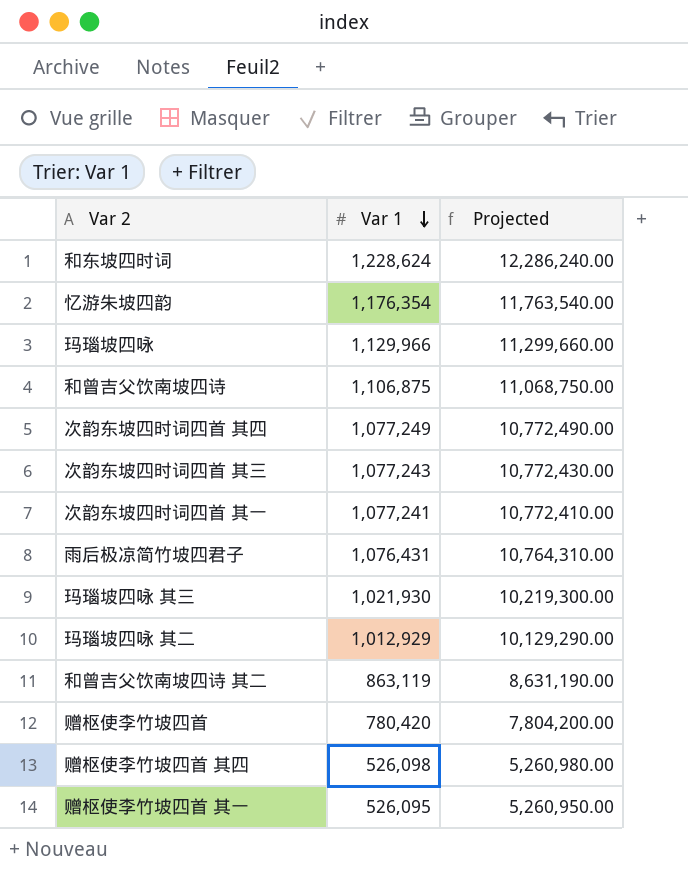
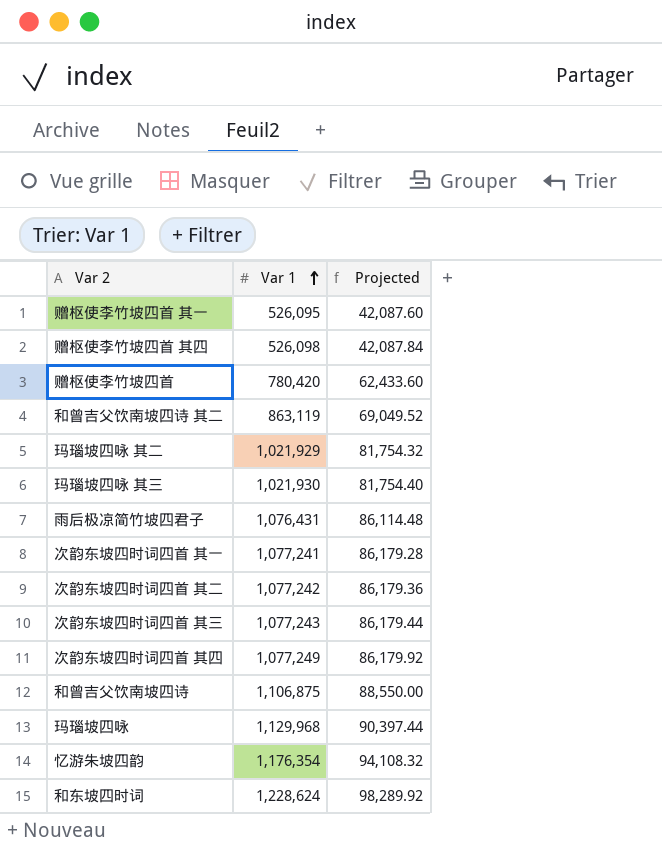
row order: Var 1 descending -> Var 1 ascending
column Projected | formula: [Var 1] * 10 -> [Var 1] * 0.08
玛瑙坡四咏 其二 | Var 1: 1,012,929 -> 1,021,929
row 次韵东坡四时词四首 其二: none -> 1,077,242 | 86,179.36
玛瑙坡四咏 | Var 1: 1,129,966 -> 1,129,968

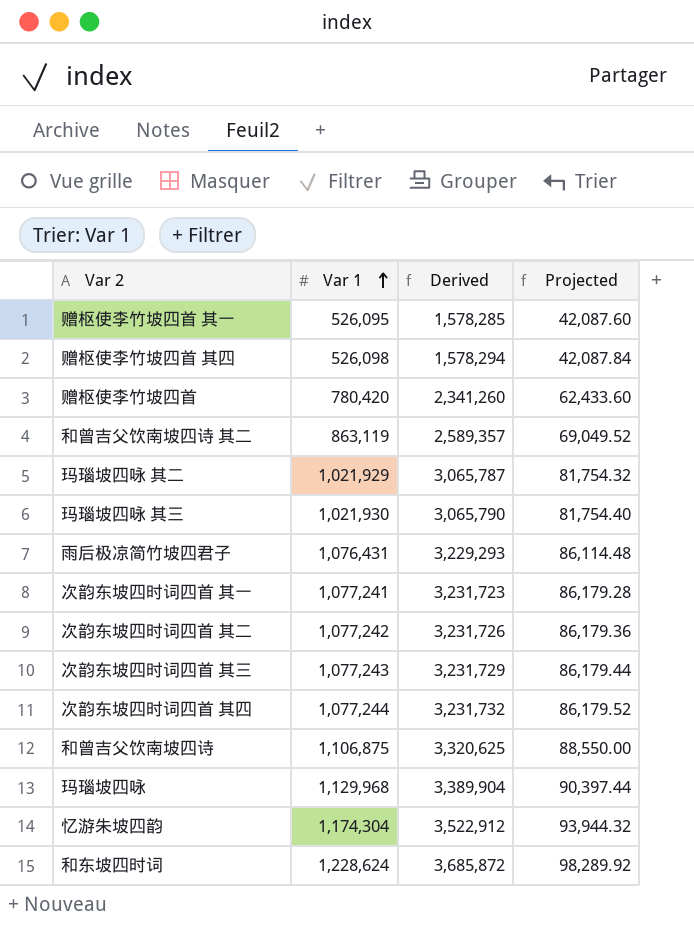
column Derived | formula: none -> [Var 1] * 3
次韵东坡四时词四首 其四 | Var 1: 1,077,249 -> 1,077,244
次韵东坡四时词四首 其四 | Projected: 86,179.92 -> 86,179.52
忆游朱坡四韵 | Var 1: 1,176,354 -> 1,174,304
忆游朱坡四韵 | Projected: 94,108.32 -> 93,944.32

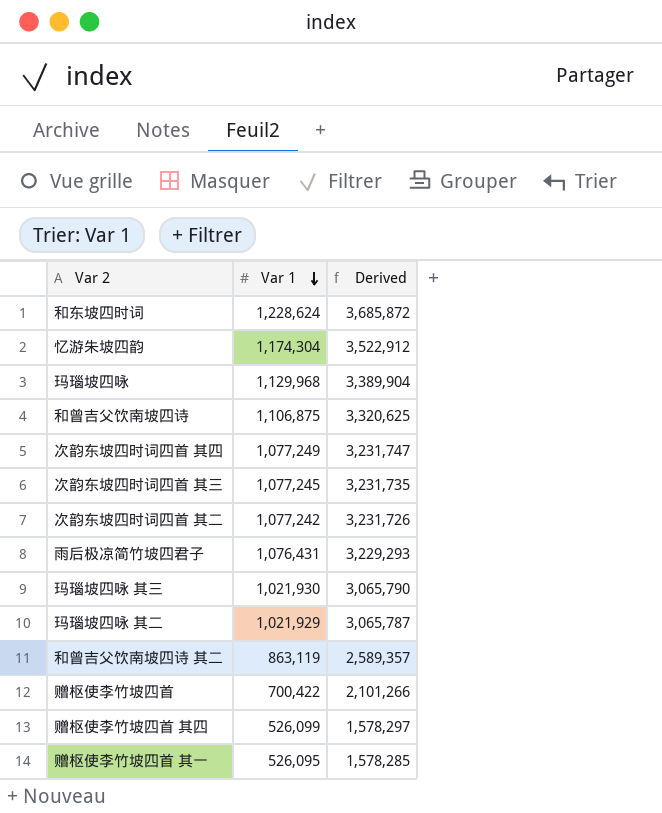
row order: Var 1 ascending -> Var 1 descending
column Projected | formula: [Var 1] * 0.08 -> none
row 次韵东坡四时词四首 其一: 1,077,241 | 3,231,723 | 86,179.28 -> none
次韵东坡四时词四首 其四 | Var 1: 1,077,244 -> 1,077,249
次韵东坡四时词四首 其四 | Derived: 3,231,732 -> 3,231,747
次韵东坡四时词四首 其三 | Var 1: 1,077,243 -> 1,077,245
次韵东坡四时词四首 其三 | Derived: 3,231,729 -> 3,231,735
赠枢使李竹坡四首 | Var 1: 780,420 -> 700,422
赠枢使李竹坡四首 | Derived: 2,341,260 -> 2,101,266
赠枢使李竹坡四首 其四 | Var 1: 526,098 -> 526,099
赠枢使李竹坡四首 其四 | Derived: 1,578,294 -> 1,578,297

